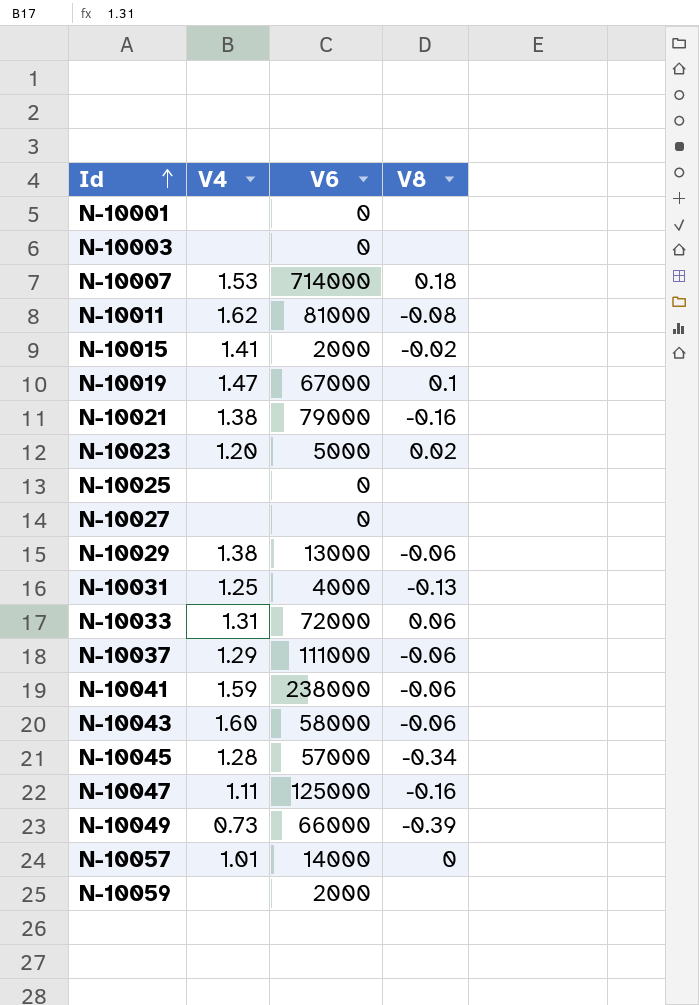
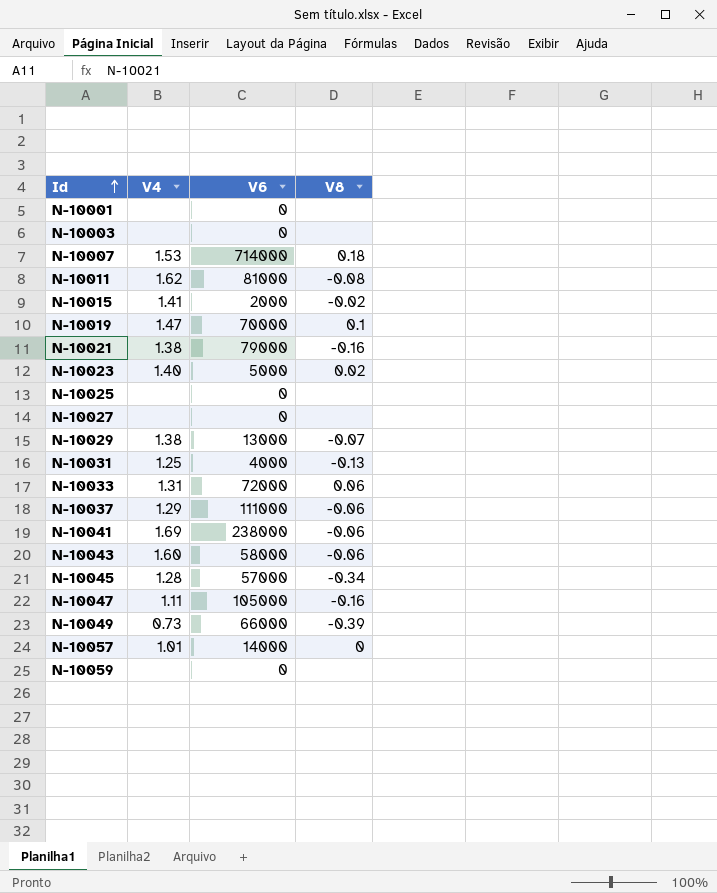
N-10019 | V6: 67000 -> 70000
N-10023 | V4: 1.20 -> 1.40
N-10029 | V8: -0.06 -> -0.07
N-10041 | V4: 1.59 -> 1.69
N-10047 | V6: 125000 -> 105000
N-10059 | V6: 2000 -> 0

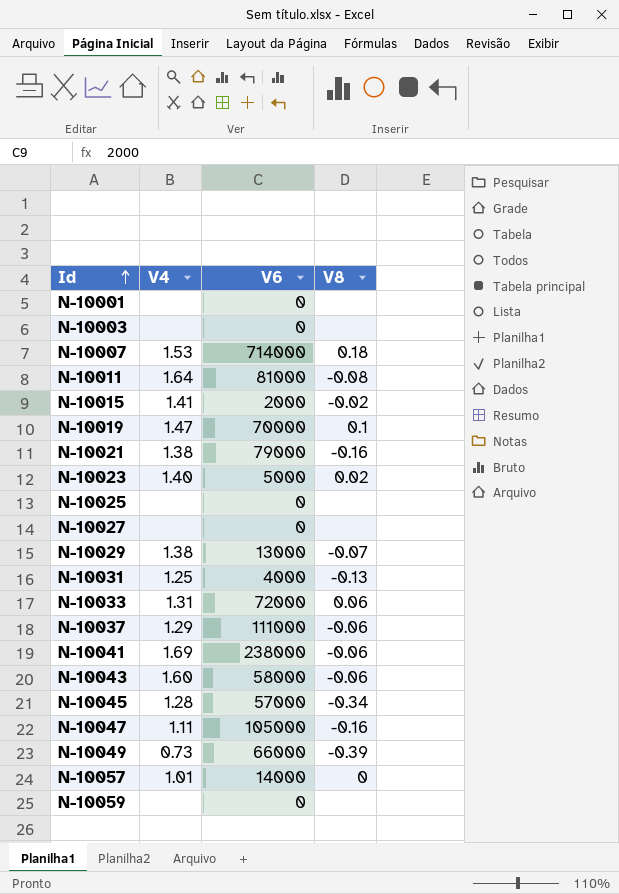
N-10011 | V4: 1.62 -> 1.64

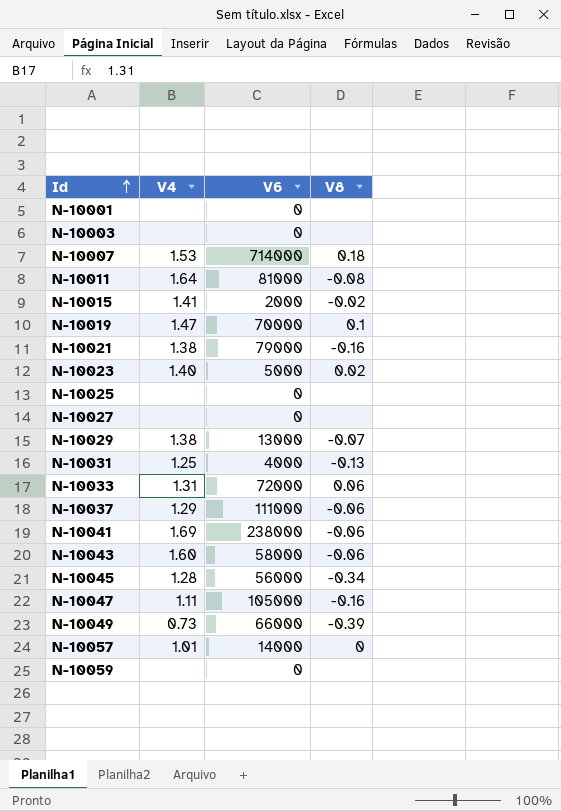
N-10045 | V6: 57000 -> 56000

